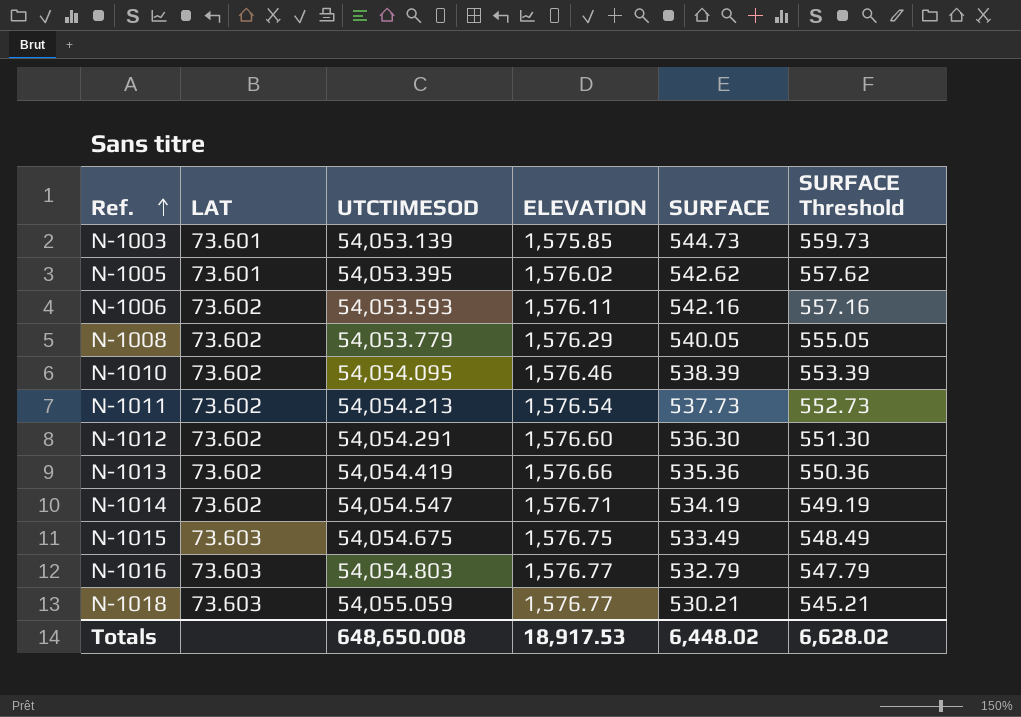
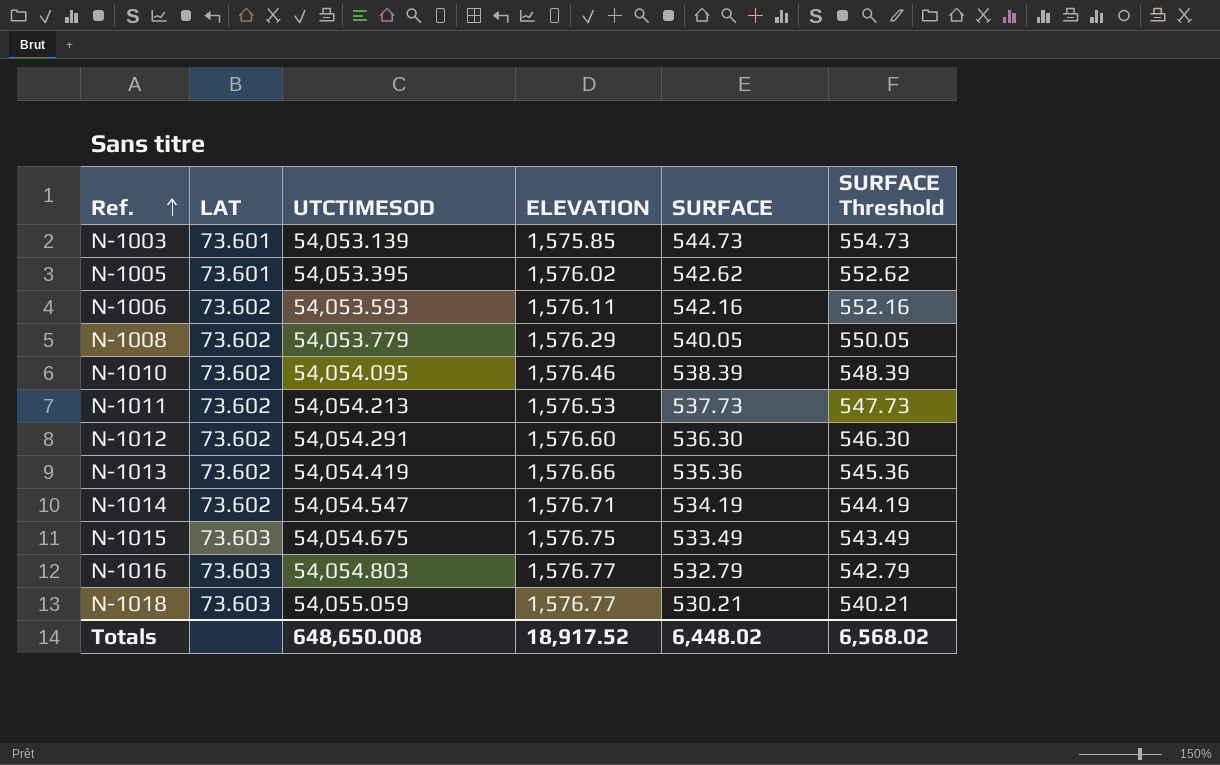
column SURFACE Threshold | formula: [SURFACE] + 15 -> [SURFACE] + 10
N-1011 | ELEVATION: 1,576.54 -> 1,576.53
Totals | ELEVATION: 18,917.53 -> 18,917.52
Totals | SURFACE Threshold: 6,628.02 -> 6,568.02

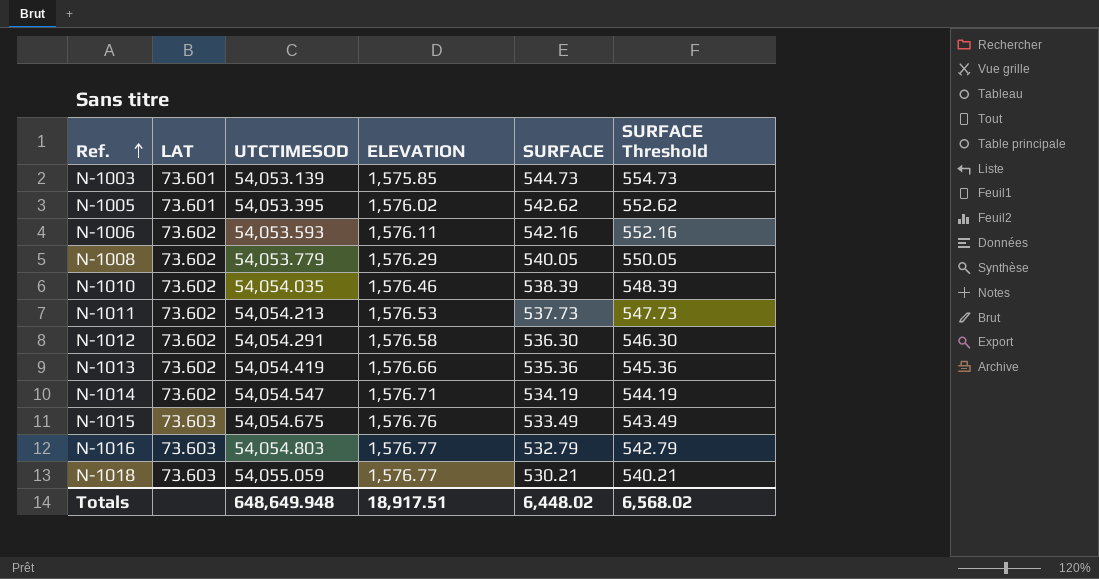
N-1010 | UTCTIMESOD: 54,054.095 -> 54,054.035
N-1012 | ELEVATION: 1,576.60 -> 1,576.58
N-1015 | ELEVATION: 1,576.75 -> 1,576.76
Totals | UTCTIMESOD: 648,650.008 -> 648,649.948
Totals | ELEVATION: 18,917.52 -> 18,917.51

